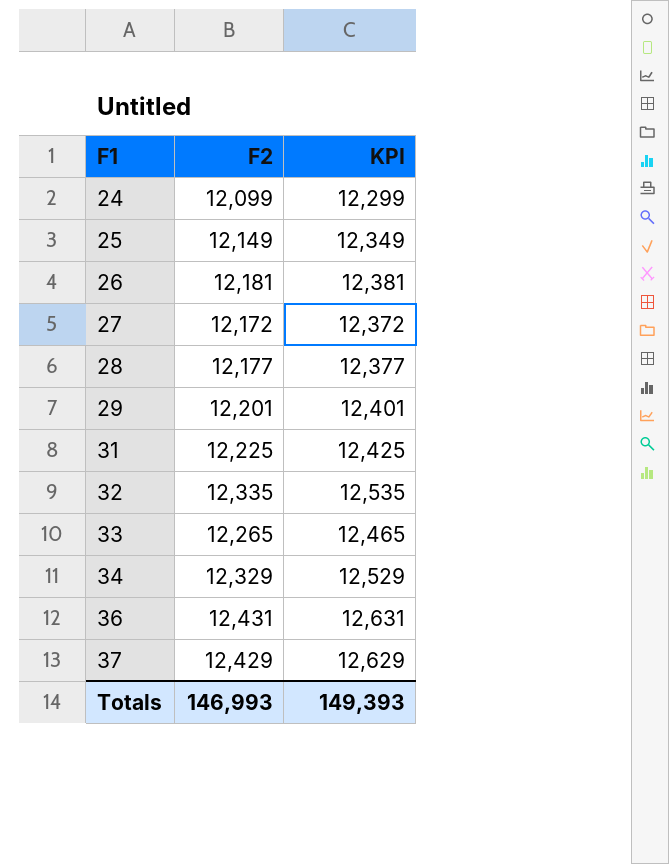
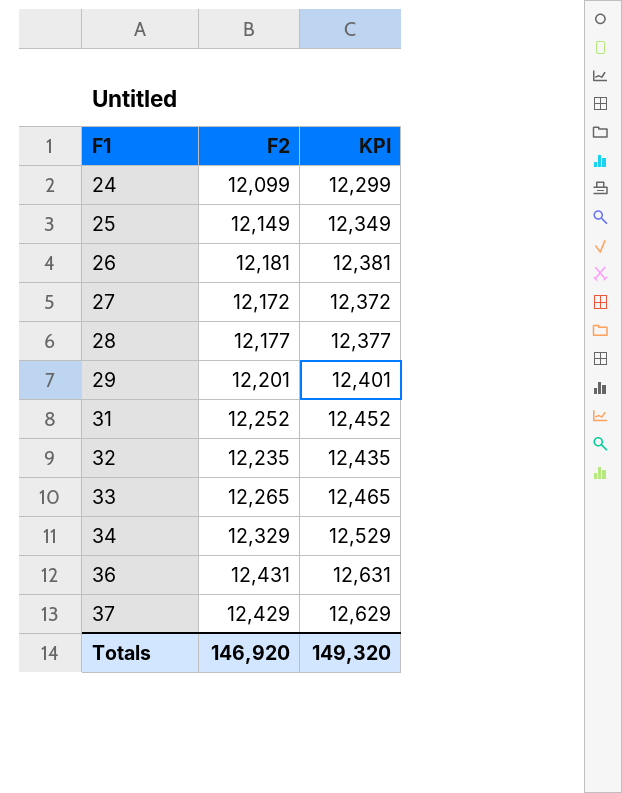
31 | F2: 12,225 -> 12,252
31 | KPI: 12,425 -> 12,452
32 | F2: 12,335 -> 12,235
32 | KPI: 12,535 -> 12,435
Totals | F2: 146,993 -> 146,920
Totals | KPI: 149,393 -> 149,320

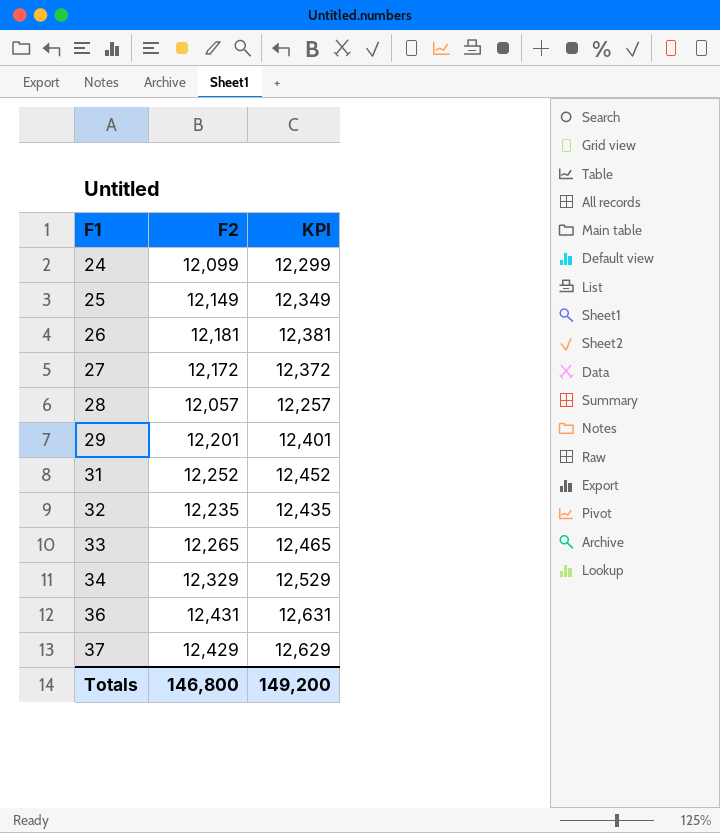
28 | F2: 12,177 -> 12,057
28 | KPI: 12,377 -> 12,257
Totals | F2: 146,920 -> 146,800
Totals | KPI: 149,320 -> 149,200

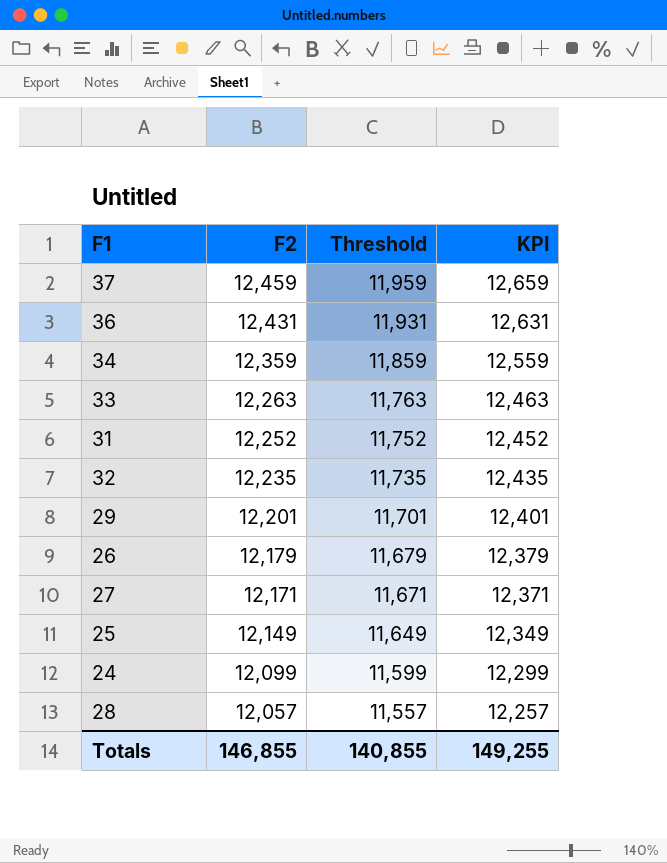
row order: F1 ascending -> F2 descending
column Threshold | formula: none -> [F2] - 500
37 | F2: 12,429 -> 12,459
37 | KPI: 12,629 -> 12,659
34 | F2: 12,329 -> 12,359
34 | KPI: 12,529 -> 12,559
33 | F2: 12,265 -> 12,263
33 | KPI: 12,465 -> 12,463
26 | F2: 12,181 -> 12,179
26 | KPI: 12,381 -> 12,379
27 | F2: 12,172 -> 12,171
27 | KPI: 12,372 -> 12,371
Totals | F2: 146,800 -> 146,855
Totals | KPI: 149,200 -> 149,255

